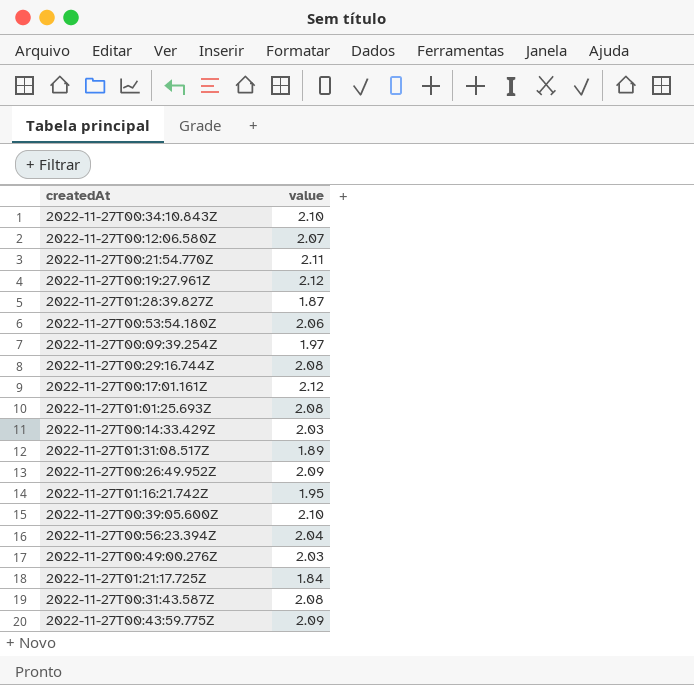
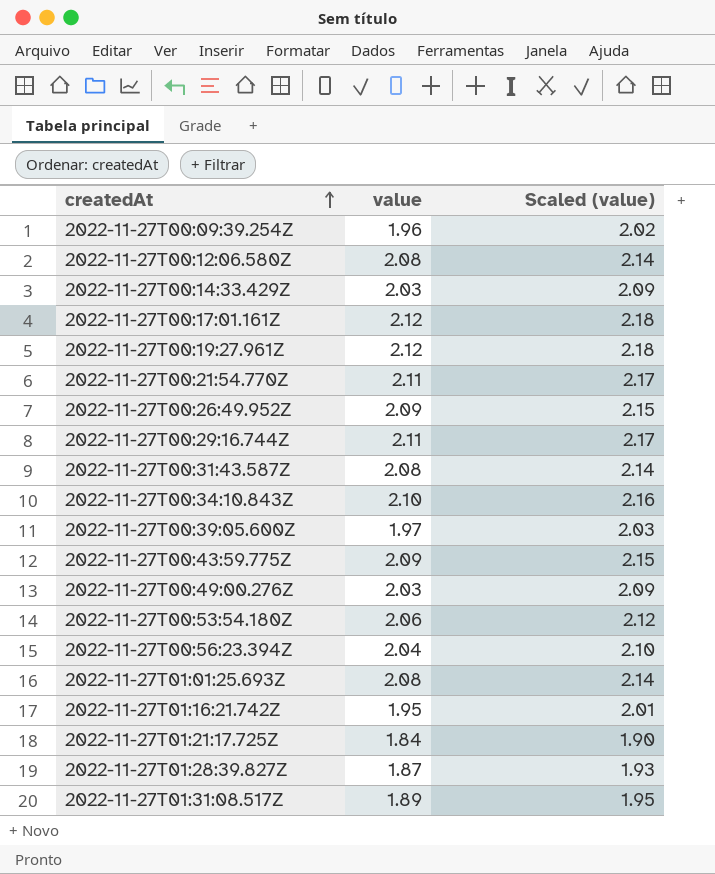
row order: none -> createdAt ascending
column Scaled (value) | formula: none -> [value] * 1.03
2022-11-27T00:09:39.254Z | value: 1.97 -> 1.96
2022-11-27T00:12:06.580Z | value: 2.07 -> 2.08
2022-11-27T00:29:16.744Z | value: 2.08 -> 2.11
2022-11-27T00:39:05.600Z | value: 2.10 -> 1.97

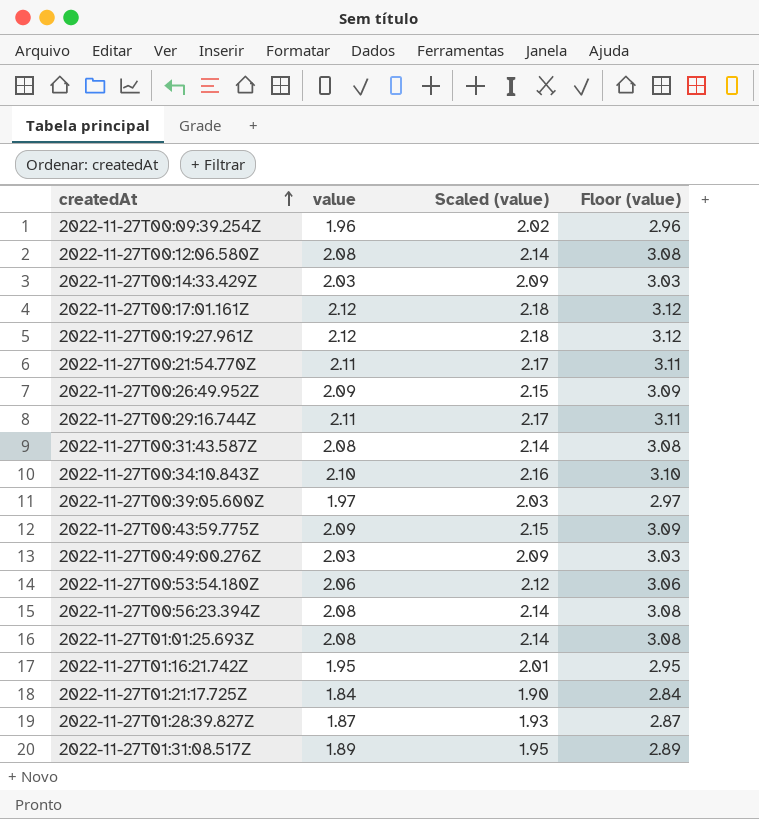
column Floor (value) | formula: none -> [value] + 1
2022-11-27T00:56:23.394Z | value: 2.04 -> 2.08
2022-11-27T00:56:23.394Z | Scaled (value): 2.10 -> 2.14

